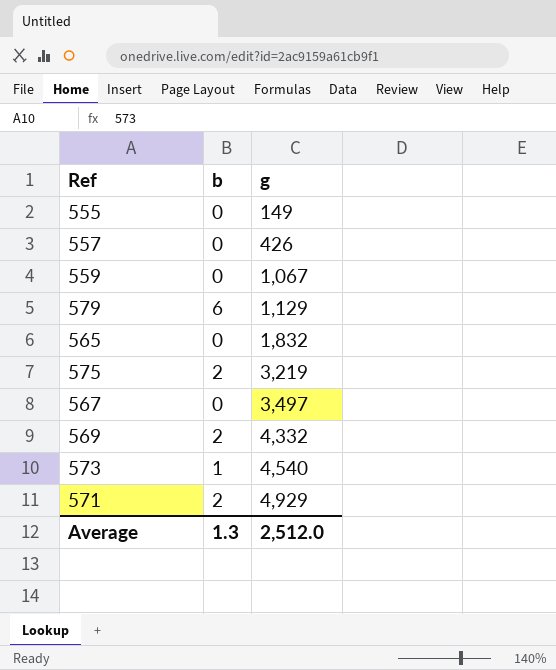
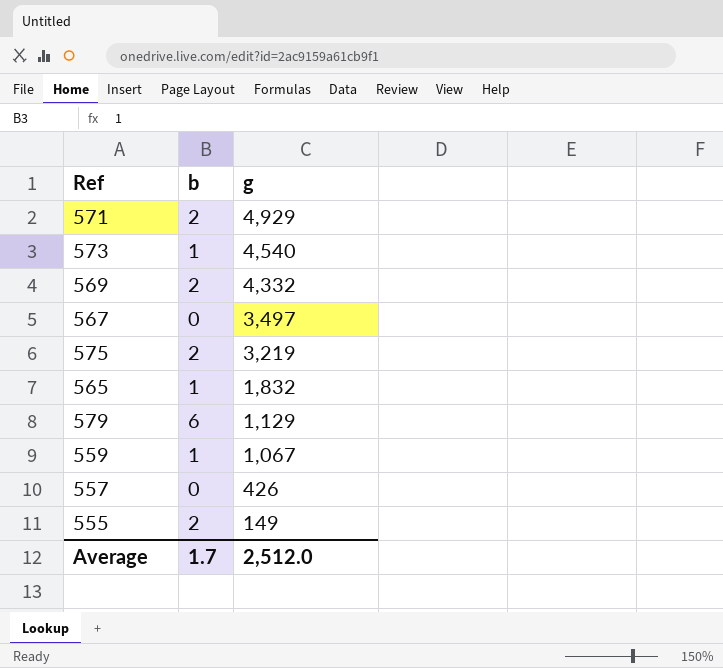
row order: g ascending -> g descending
565 | b: 0 -> 1
559 | b: 0 -> 1
555 | b: 0 -> 2
Average | b: 1.3 -> 1.7

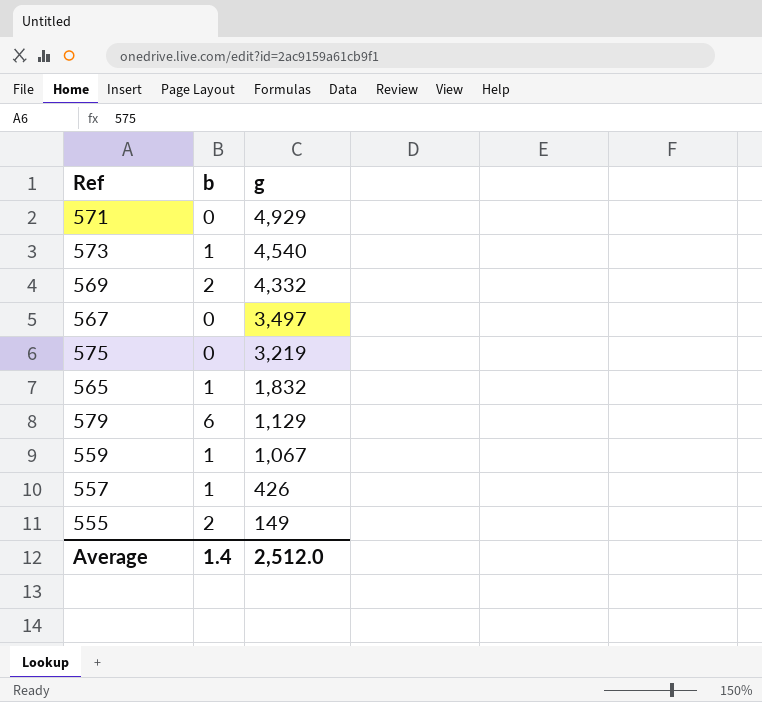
571 | b: 2 -> 0
575 | b: 2 -> 0
557 | b: 0 -> 1
Average | b: 1.7 -> 1.4

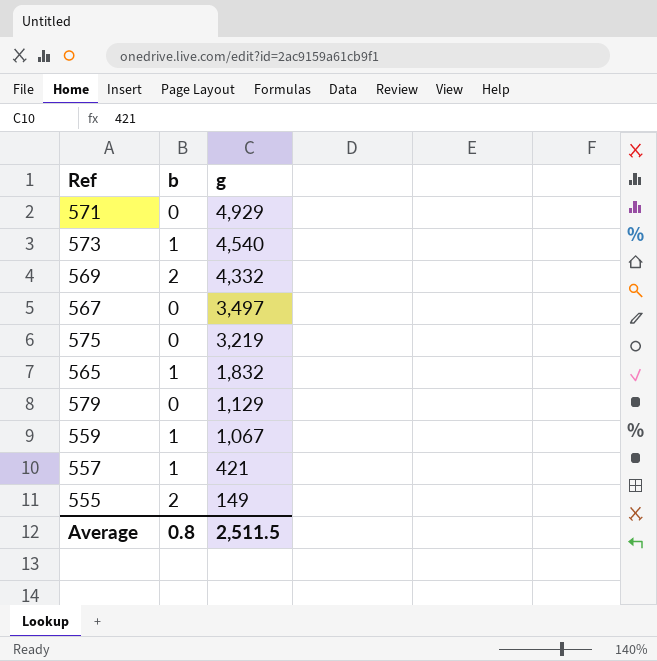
579 | b: 6 -> 0
557 | g: 426 -> 421
Average | b: 1.4 -> 0.8
Average | g: 2,512.0 -> 2,511.5

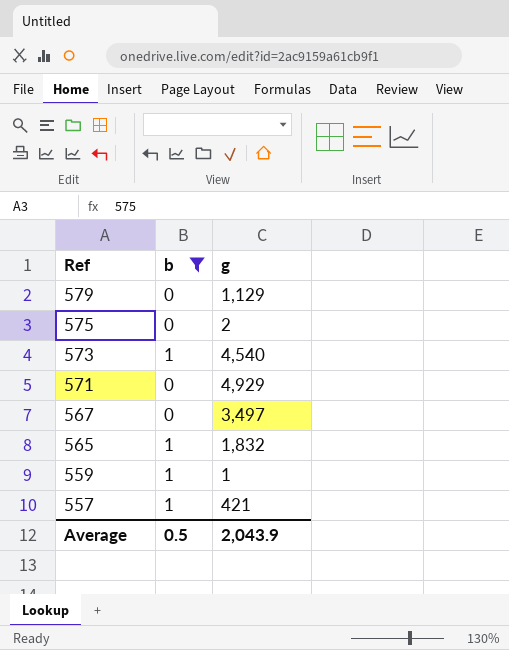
filter: none -> b != 2
row order: g descending -> Ref descending
575 | g: 3,219 -> 2
559 | g: 1,067 -> 1
Average | b: 0.8 -> 0.5
Average | g: 2,511.5 -> 2,043.9

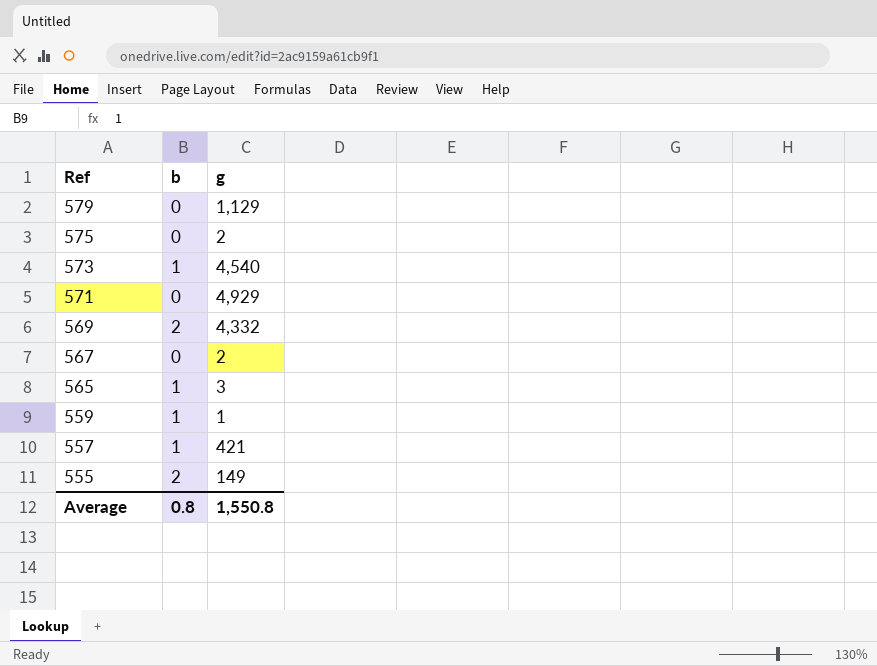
filter: b != 2 -> none
567 | g: 3,497 -> 2
565 | g: 1,832 -> 3
Average | b: 0.5 -> 0.8
Average | g: 2,043.9 -> 1,550.8

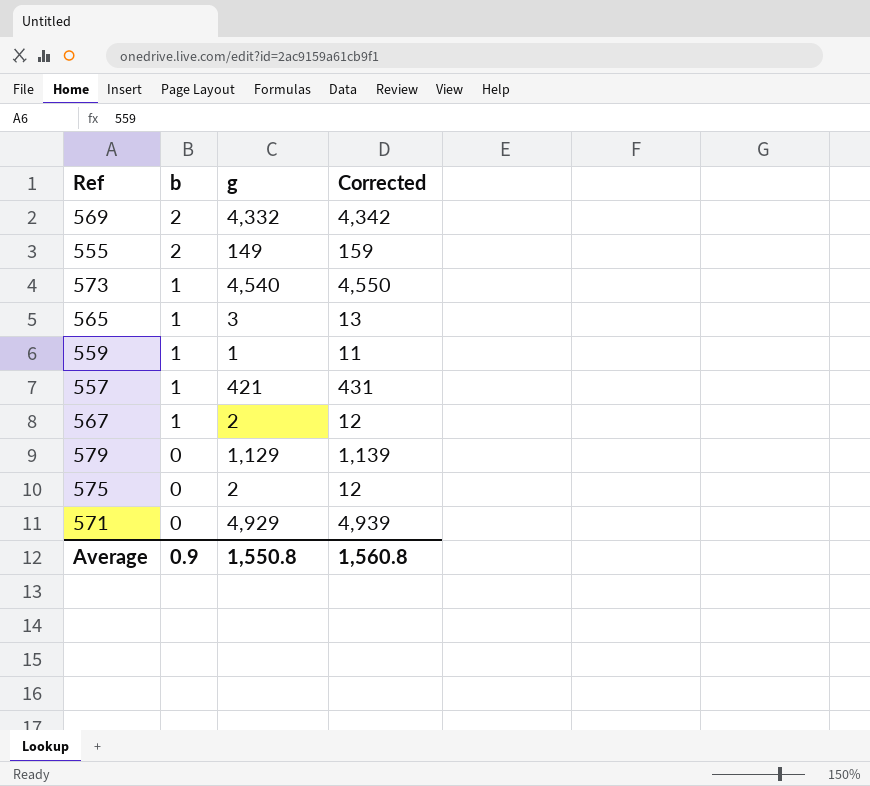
row order: Ref descending -> b descending
column Corrected | formula: none -> [g] + 10
567 | b: 0 -> 1
Average | b: 0.8 -> 0.9

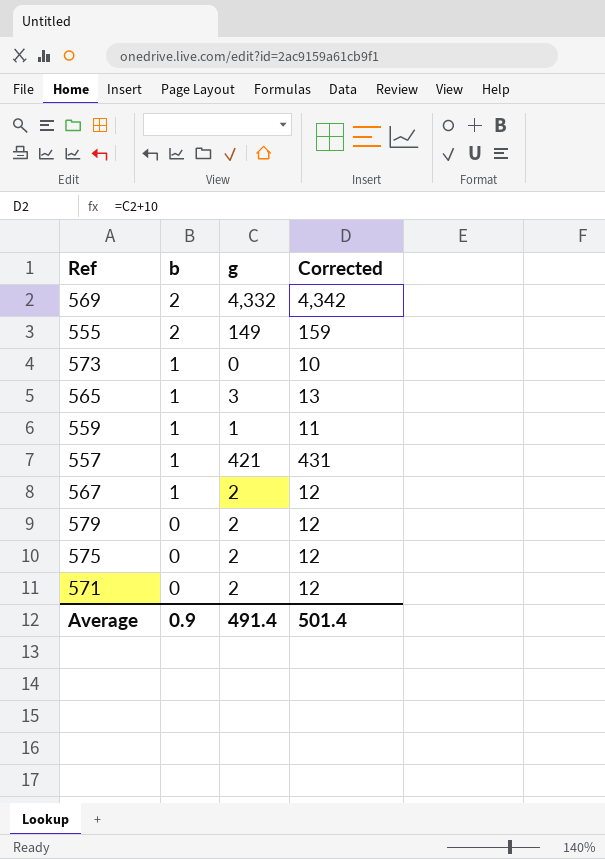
573 | g: 4,540 -> 0
573 | Corrected: 4,550 -> 10
579 | g: 1,129 -> 2
579 | Corrected: 1,139 -> 12
571 | g: 4,929 -> 2
571 | Corrected: 4,939 -> 12
Average | g: 1,550.8 -> 491.4
Average | Corrected: 1,560.8 -> 501.4

